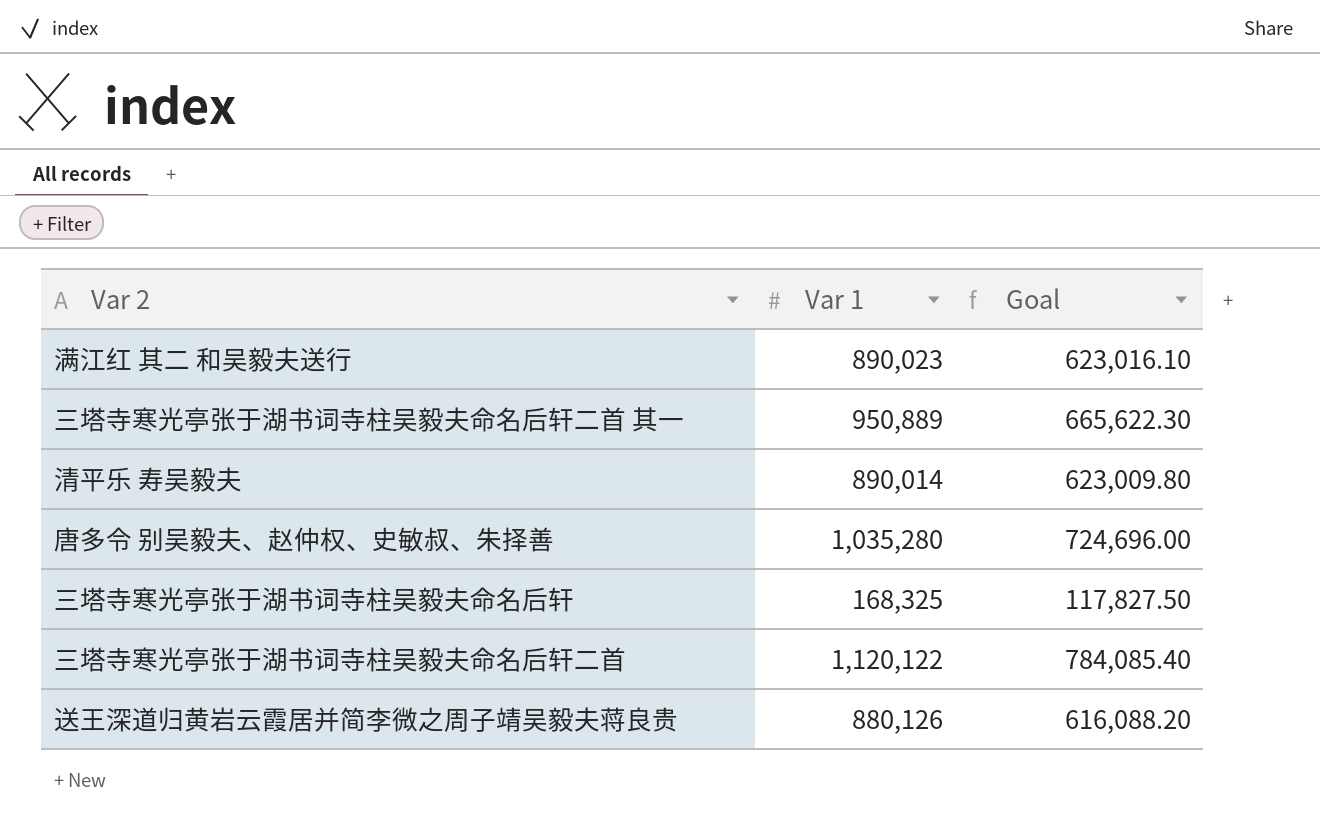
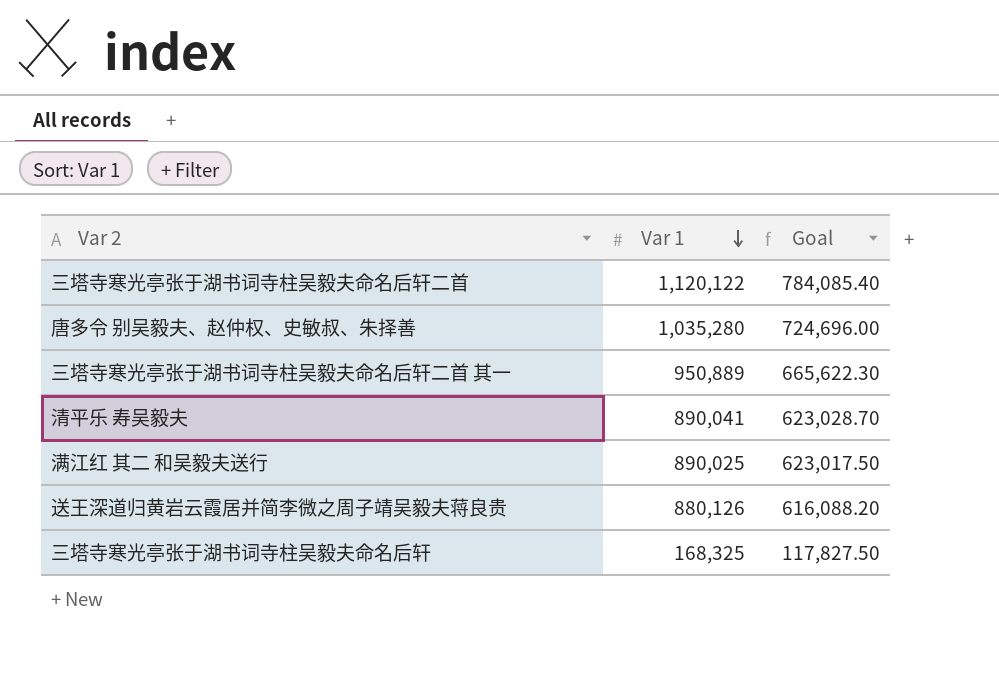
row order: none -> Var 1 descending
清平乐 寿吴毅夫 | Var 1: 890,014 -> 890,041
清平乐 寿吴毅夫 | Goal: 623,009.80 -> 623,028.70
满江红 其二 和吴毅夫送行 | Var 1: 890,023 -> 890,025
满江红 其二 和吴毅夫送行 | Goal: 623,016.10 -> 623,017.50

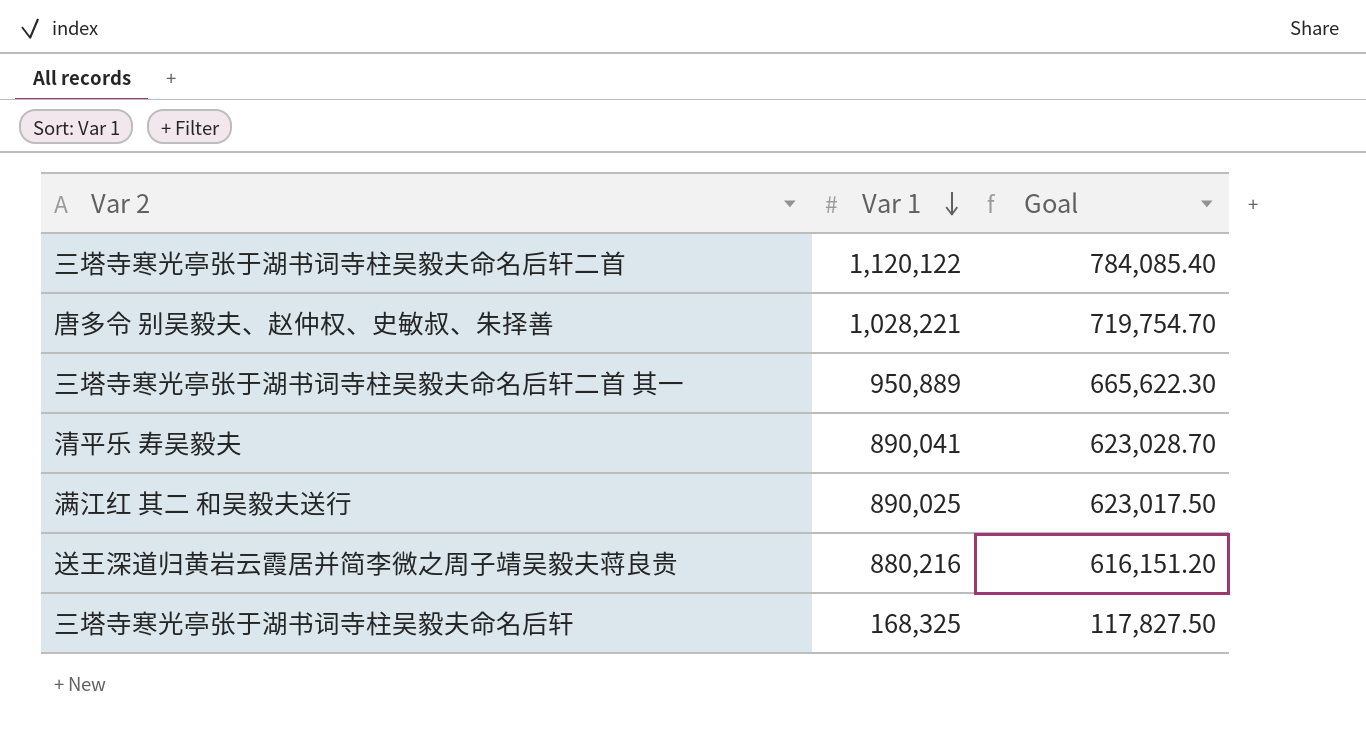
唐多令 别吴毅夫、赵仲权、史敏叔、朱择善 | Var 1: 1,035,280 -> 1,028,221
唐多令 别吴毅夫、赵仲权、史敏叔、朱择善 | Goal: 724,696.00 -> 719,754.70
送王深道归黄岩云霞居并简李微之周子靖吴毅夫蒋良贵 | Var 1: 880,126 -> 880,216
送王深道归黄岩云霞居并简李微之周子靖吴毅夫蒋良贵 | Goal: 616,088.20 -> 616,151.20

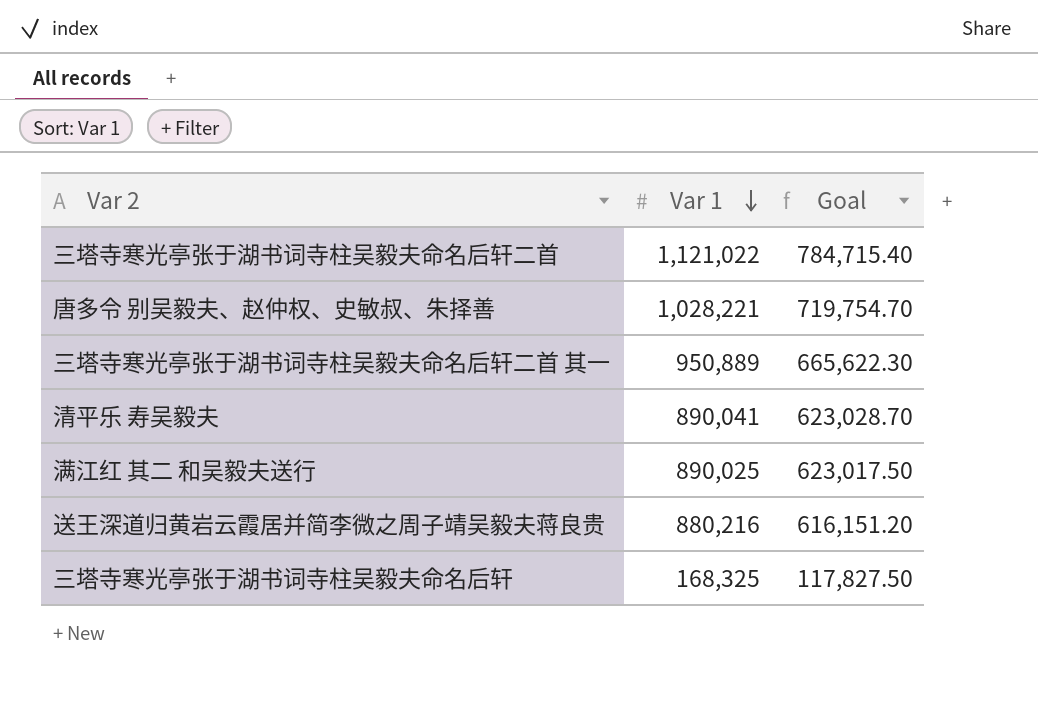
三塔寺寒光亭张于湖书词寺柱吴毅夫命名后轩二首 | Var 1: 1,120,122 -> 1,121,022
三塔寺寒光亭张于湖书词寺柱吴毅夫命名后轩二首 | Goal: 784,085.40 -> 784,715.40

